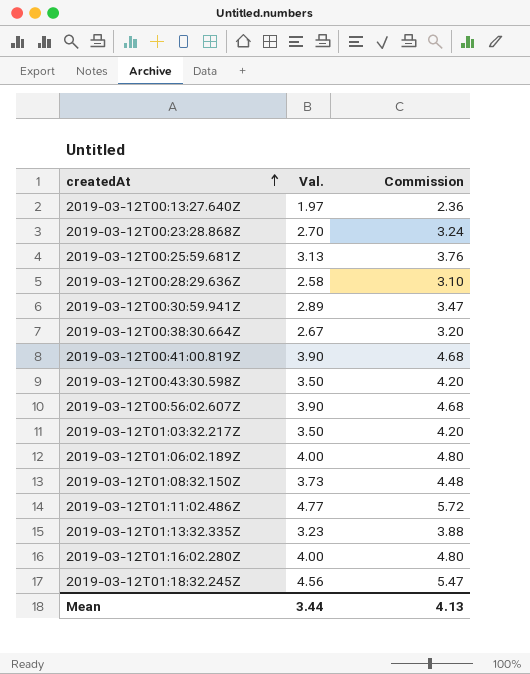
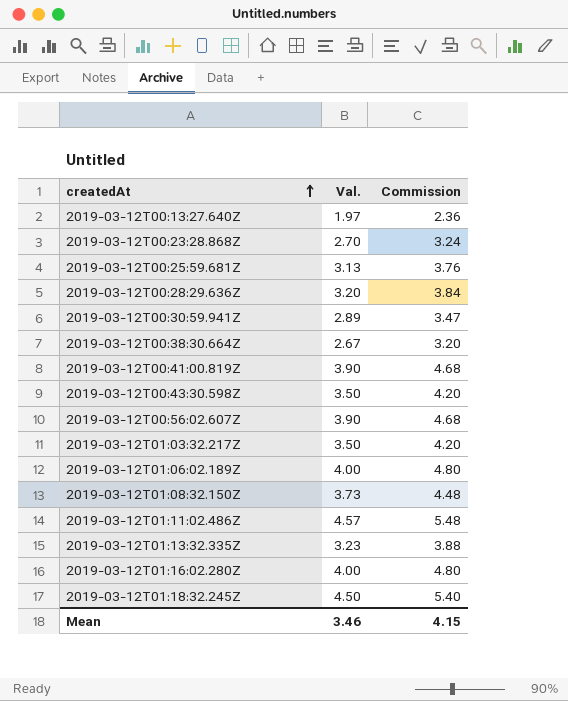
2019-03-12T00:28:29.636Z | Val.: 2.58 -> 3.20
2019-03-12T00:28:29.636Z | Commission: 3.10 -> 3.84
2019-03-12T01:11:02.486Z | Val.: 4.77 -> 4.57
2019-03-12T01:11:02.486Z | Commission: 5.72 -> 5.48
2019-03-12T01:18:32.245Z | Val.: 4.56 -> 4.50
2019-03-12T01:18:32.245Z | Commission: 5.47 -> 5.40
Mean | Val.: 3.44 -> 3.46
Mean | Commission: 4.13 -> 4.15

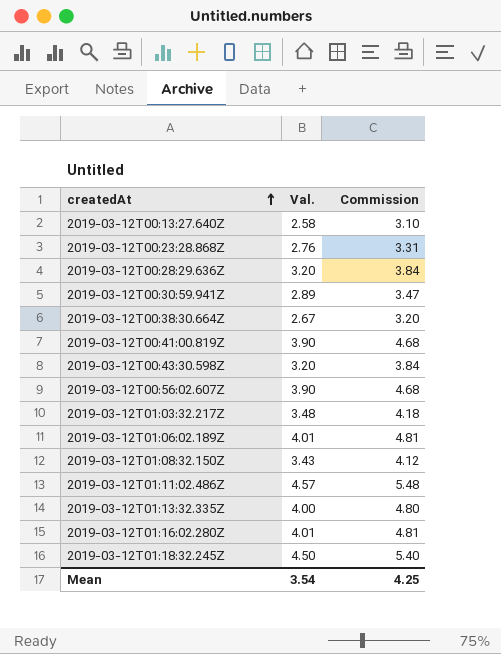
row 2019-03-12T00:25:59.681Z: 3.13 | 3.76 -> none
2019-03-12T00:13:27.640Z | Val.: 1.97 -> 2.58
2019-03-12T00:13:27.640Z | Commission: 2.36 -> 3.10
2019-03-12T00:23:28.868Z | Val.: 2.70 -> 2.76
2019-03-12T00:23:28.868Z | Commission: 3.24 -> 3.31
2019-03-12T00:43:30.598Z | Val.: 3.50 -> 3.20
2019-03-12T00:43:30.598Z | Commission: 4.20 -> 3.84
2019-03-12T01:03:32.217Z | Val.: 3.50 -> 3.48
2019-03-12T01:03:32.217Z | Commission: 4.20 -> 4.18
2019-03-12T01:06:02.189Z | Val.: 4.00 -> 4.01
2019-03-12T01:06:02.189Z | Commission: 4.80 -> 4.81
2019-03-12T01:08:32.150Z | Val.: 3.73 -> 3.43
2019-03-12T01:08:32.150Z | Commission: 4.48 -> 4.12
2019-03-12T01:13:32.335Z | Val.: 3.23 -> 4.00
2019-03-12T01:13:32.335Z | Commission: 3.88 -> 4.80
2019-03-12T01:16:02.280Z | Val.: 4.00 -> 4.01
2019-03-12T01:16:02.280Z | Commission: 4.80 -> 4.81
Mean | Val.: 3.46 -> 3.54
Mean | Commission: 4.15 -> 4.25

